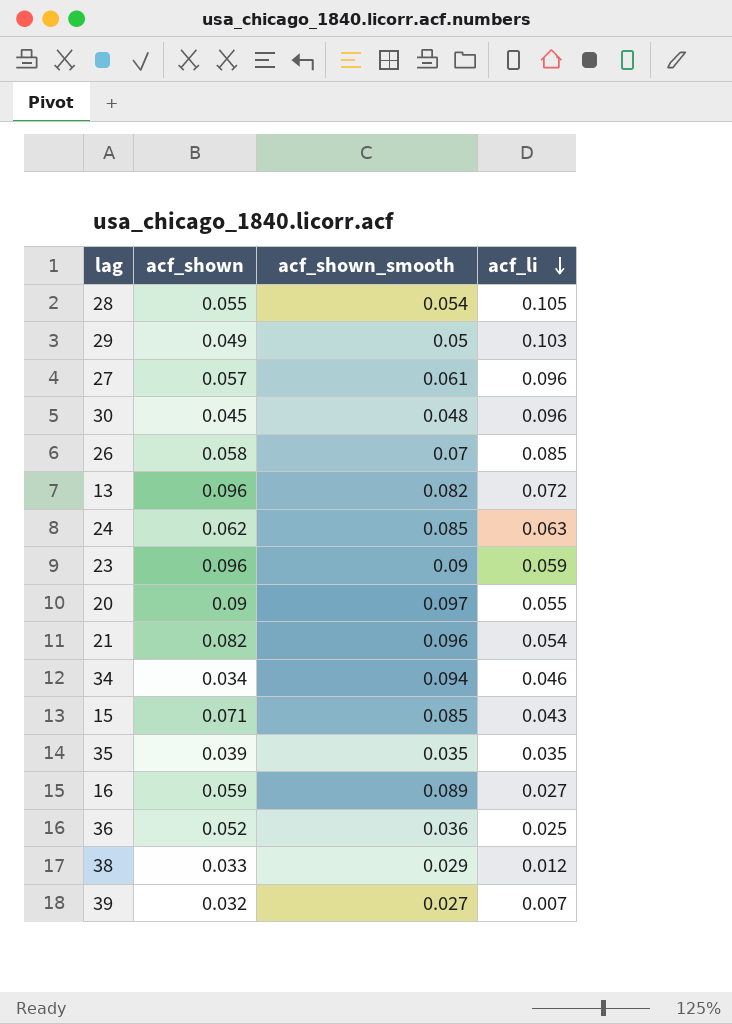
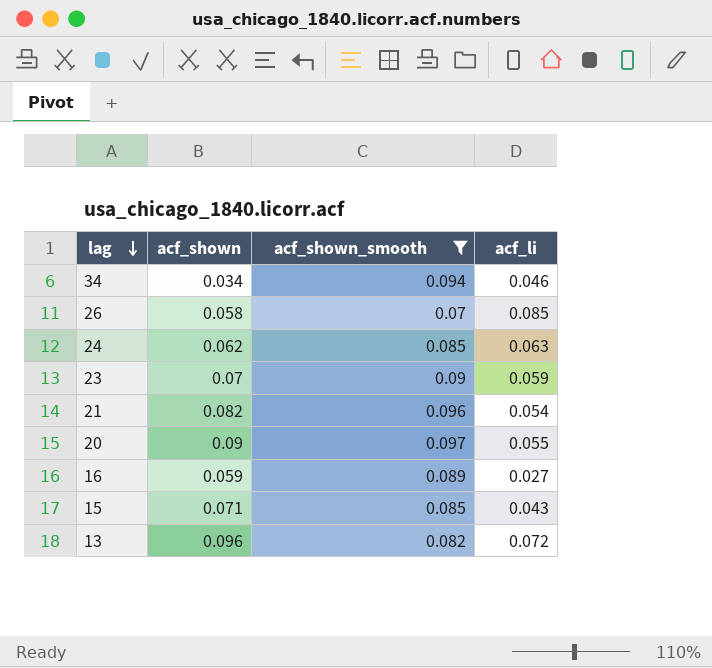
filter: none -> acf_shown_smooth >= 0.07
row order: acf_li descending -> lag descending
23 | acf_shown: 0.096 -> 0.07

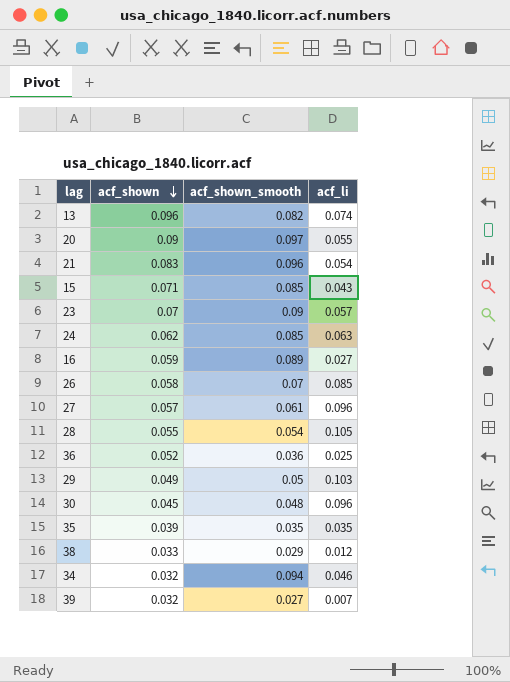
filter: acf_shown_smooth >= 0.07 -> none
row order: lag descending -> acf_shown descending
13 | acf_li: 0.072 -> 0.074
21 | acf_shown: 0.082 -> 0.083
23 | acf_li: 0.059 -> 0.057
34 | acf_shown: 0.034 -> 0.032

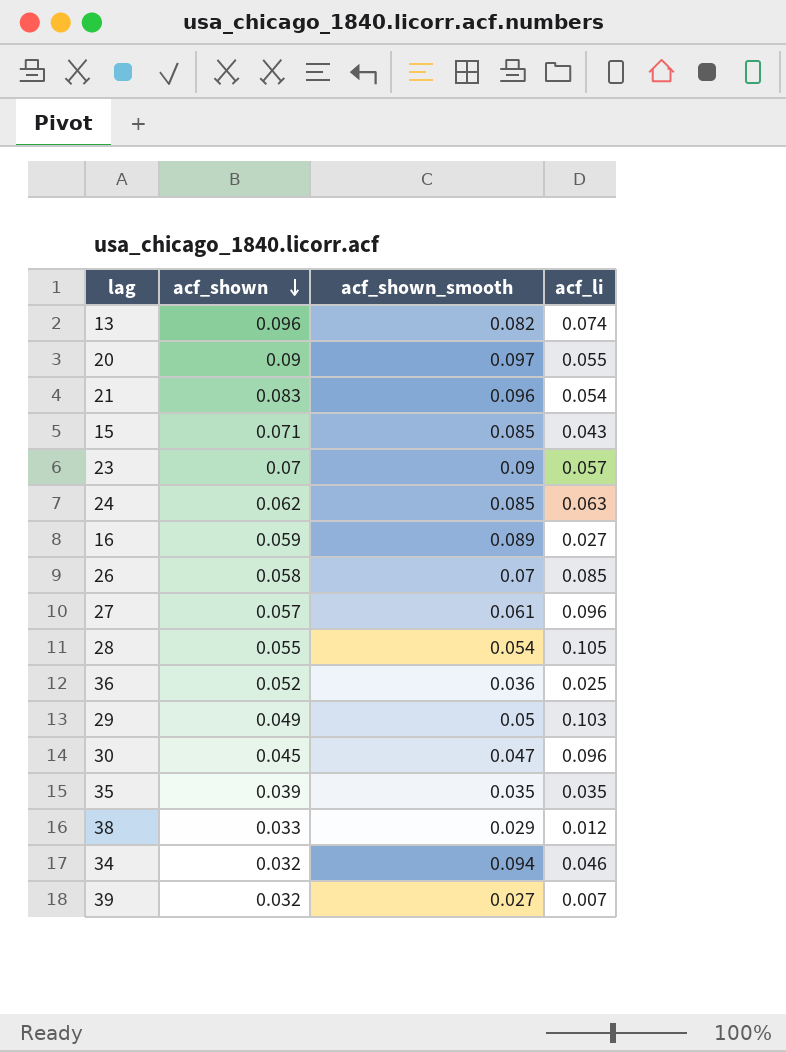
30 | acf_shown_smooth: 0.048 -> 0.047

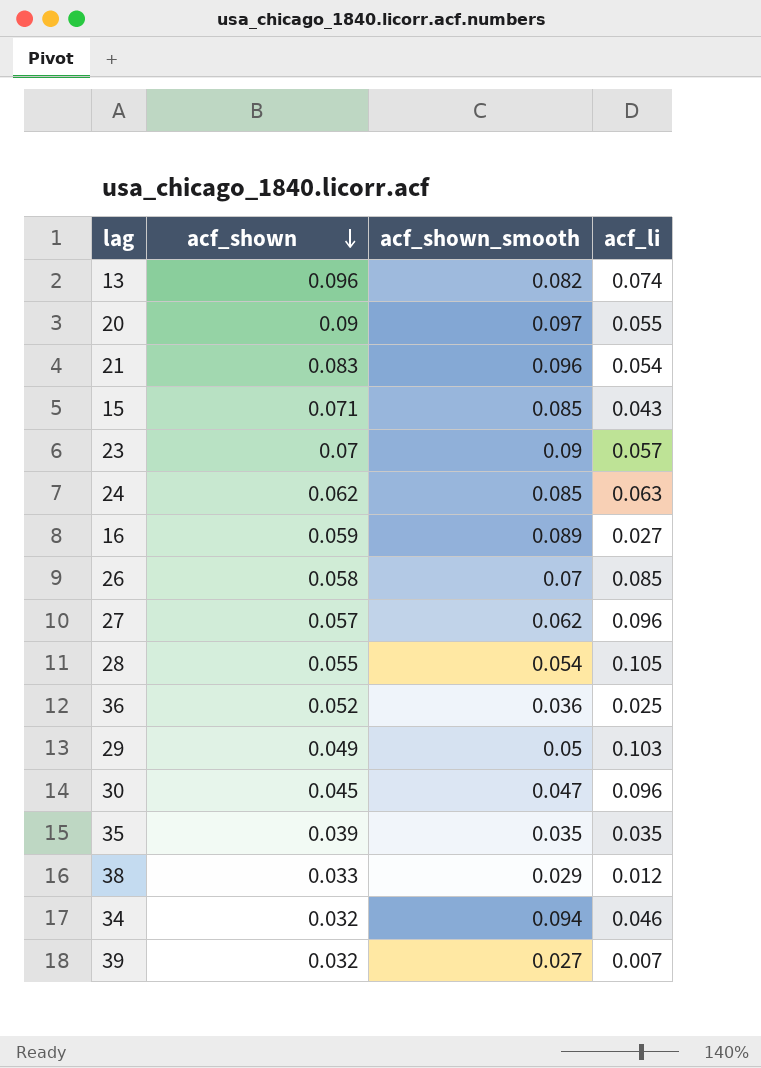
27 | acf_shown_smooth: 0.061 -> 0.062

